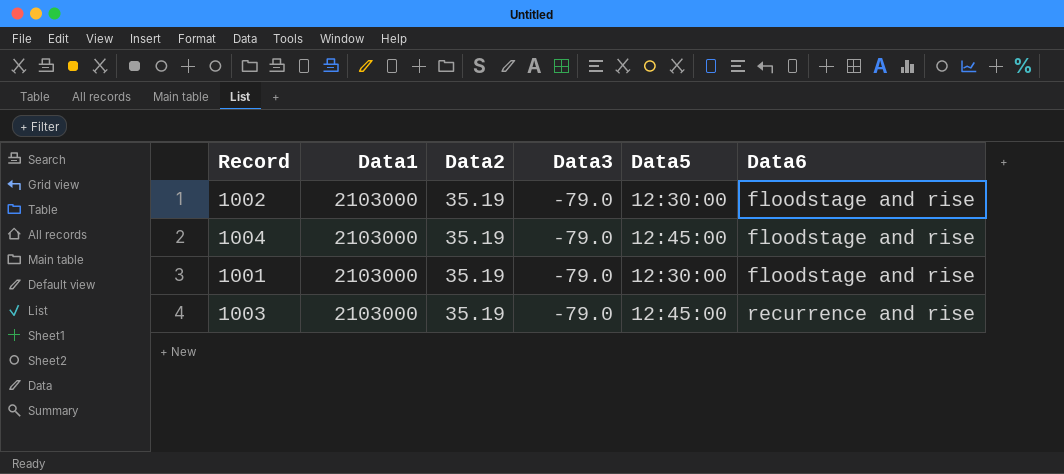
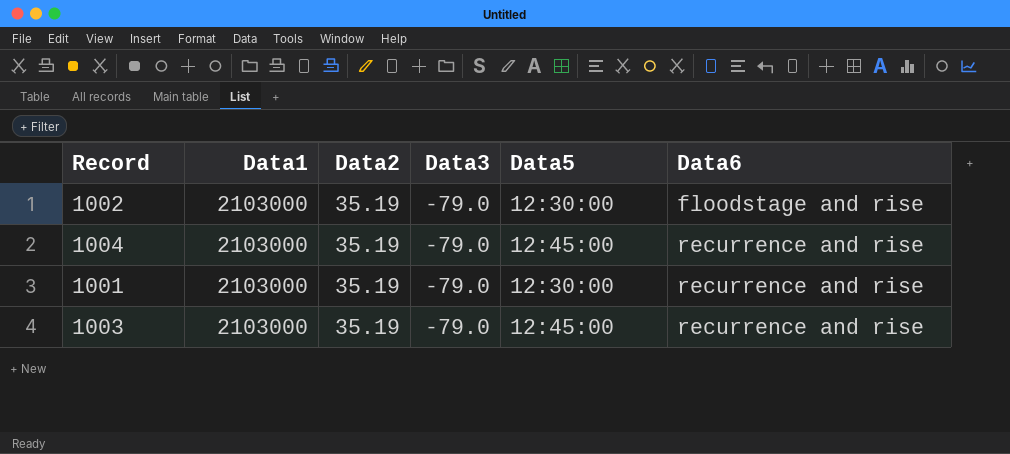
1004 | Data6: floodstage and rise -> recurrence and rise
1001 | Data6: floodstage and rise -> recurrence and rise

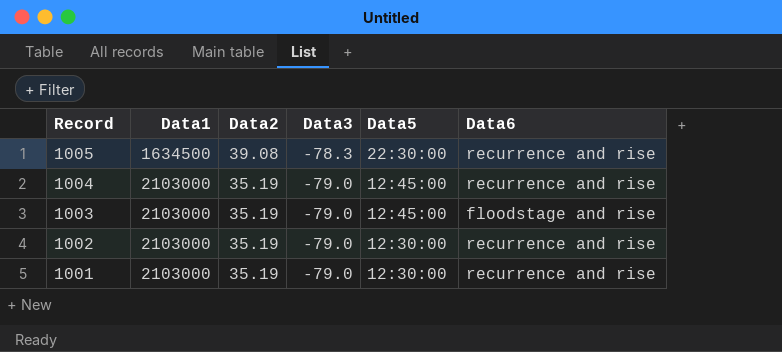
row order: Data6 ascending -> Record descending
row 1005: none -> 1634500 | 39.08 | -78.3 | 22:30:00 | recurrence and rise
1003 | Data6: recurrence and rise -> floodstage and rise
1002 | Data6: floodstage and rise -> recurrence and rise

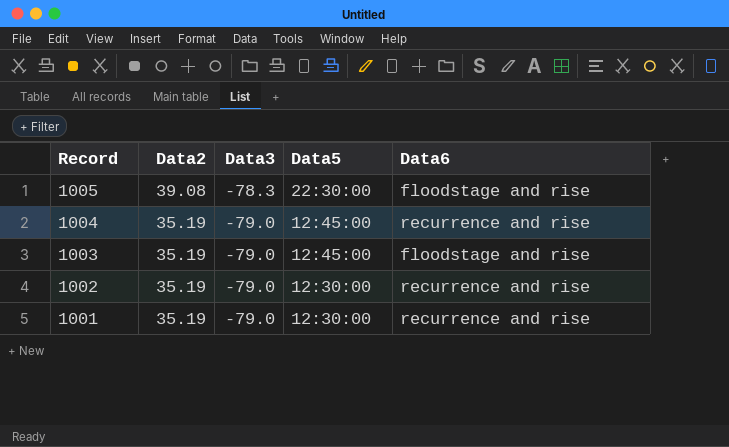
column Data1 | position: 2 -> none
1005 | Data6: recurrence and rise -> floodstage and rise

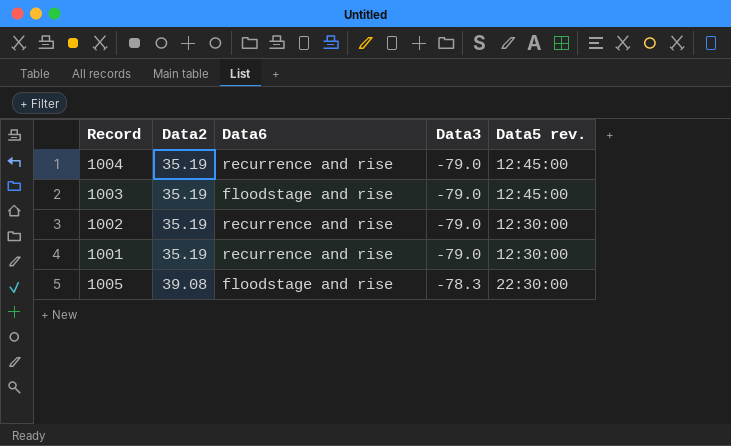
row order: Record descending -> Data2 ascending
column Data6 | position: 5 -> 3
column name: Data5 -> Data5 rev.

